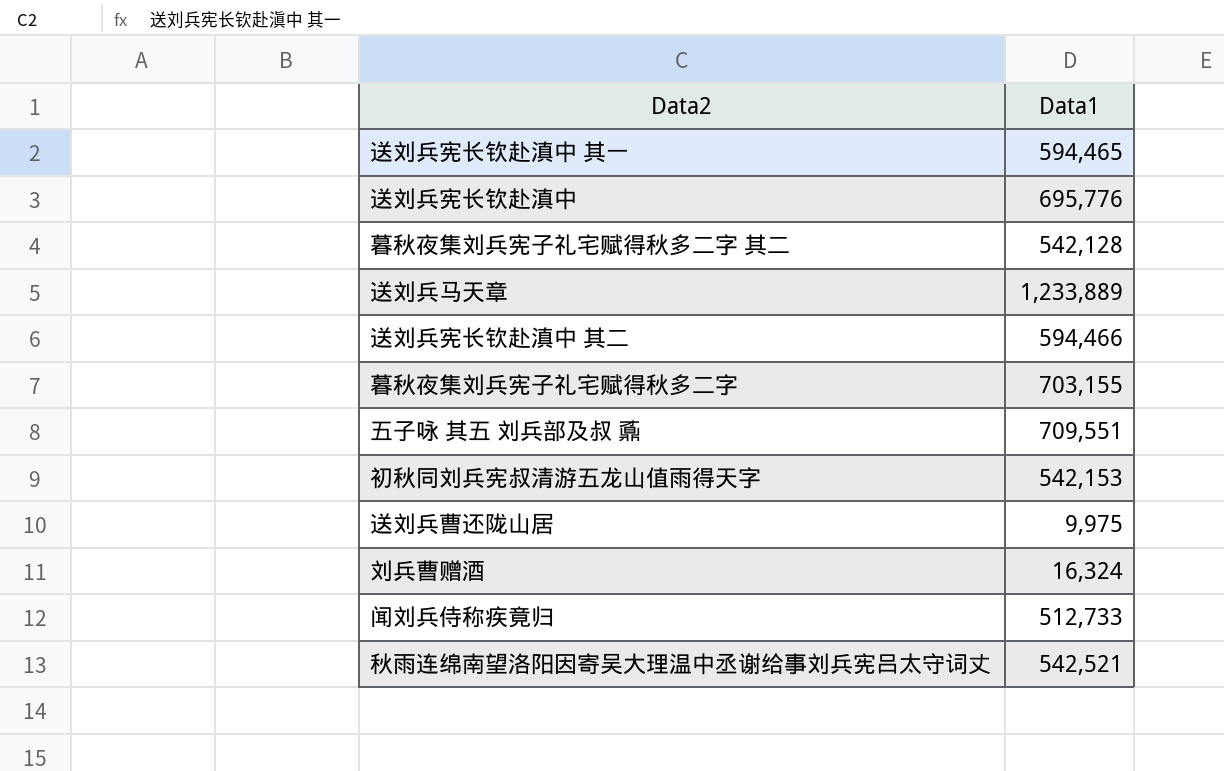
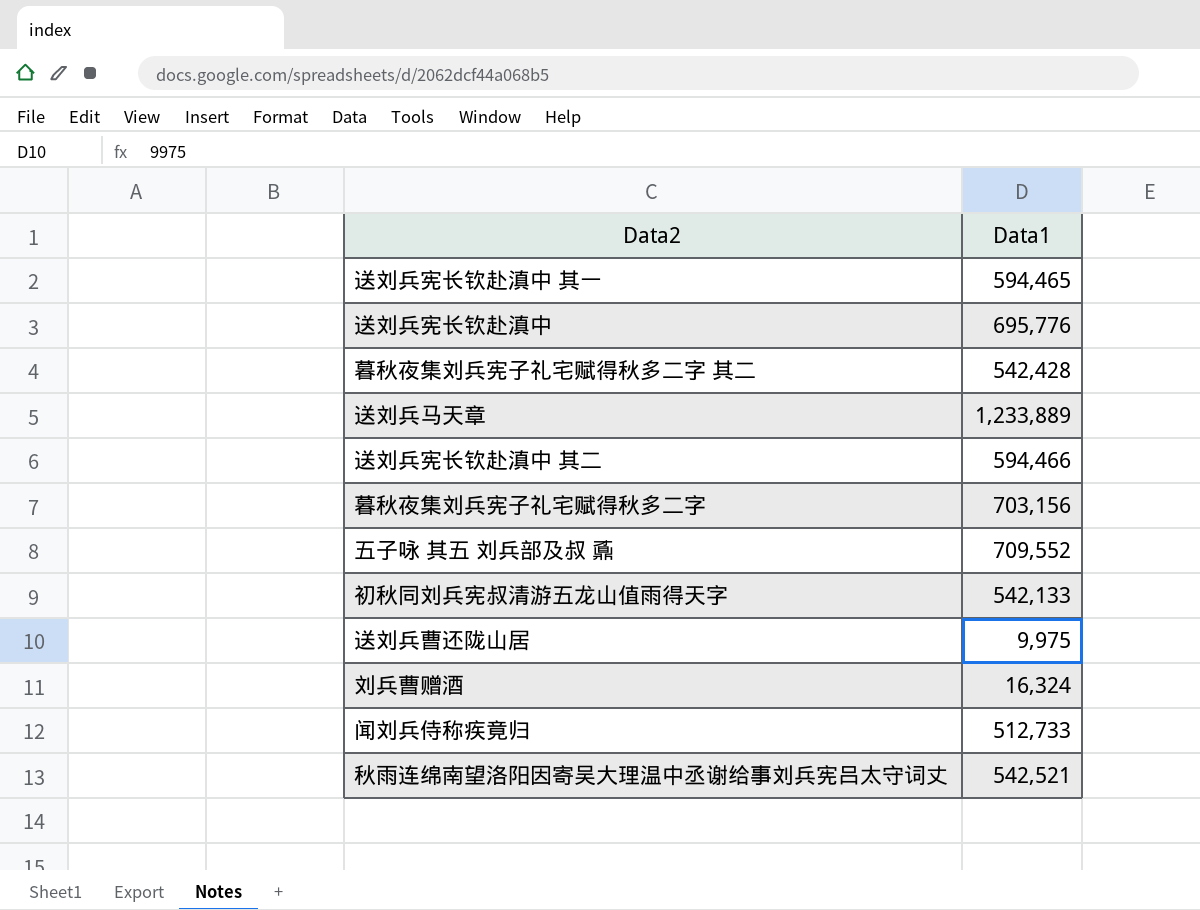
暮秋夜集刘兵宪子礼宅赋得秋多二字 其二 | Data1: 542,128 -> 542,428
暮秋夜集刘兵宪子礼宅赋得秋多二字 | Data1: 703,155 -> 703,156
五子咏 其五 刘兵部及叔 鼒 | Data1: 709,551 -> 709,552
初秋同刘兵宪叔清游五龙山值雨得天字 | Data1: 542,153 -> 542,133

